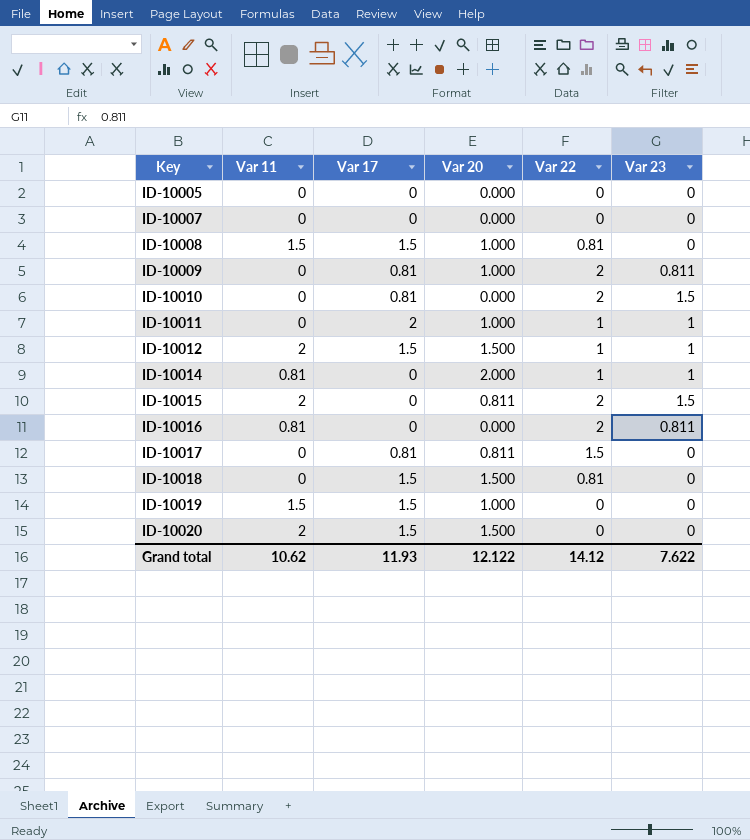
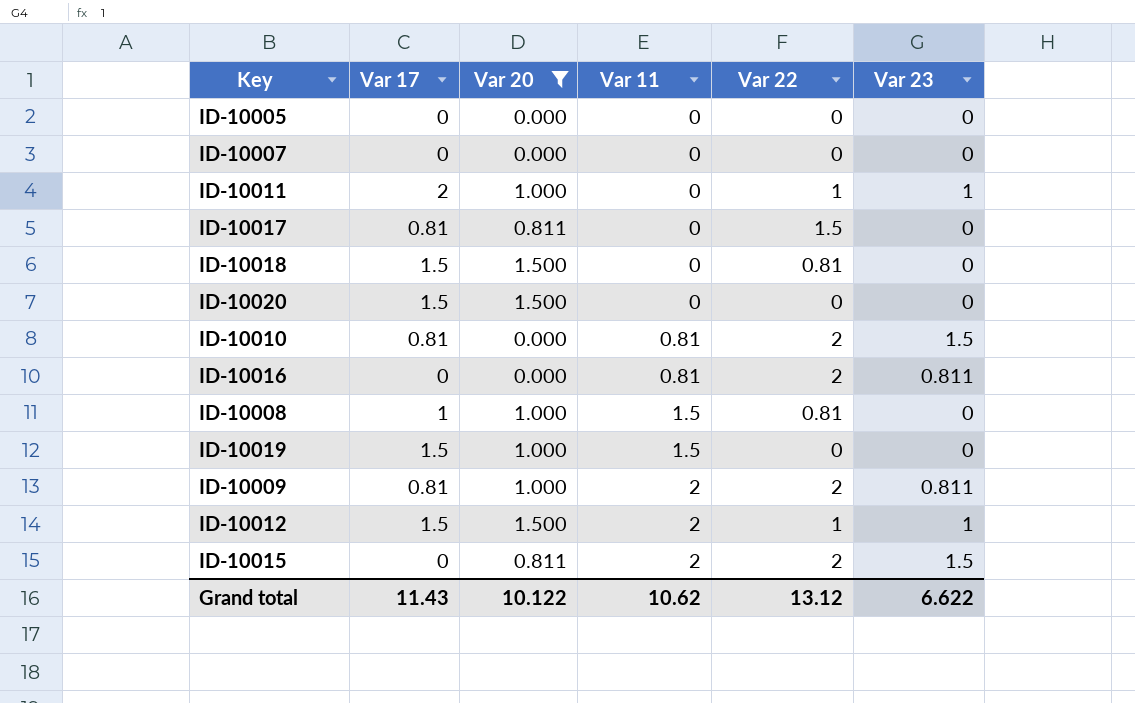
filter: none -> Var 20 != 2.000
row order: Key ascending -> Var 11 ascending
column Var 11 | position: 2 -> 4
ID-10020 | Var 11: 2 -> 0
ID-10010 | Var 11: 0 -> 0.81
ID-10008 | Var 17: 1.5 -> 1
ID-10009 | Var 11: 0 -> 2
Grand total | Var 17: 11.93 -> 11.43
Grand total | Var 20: 12.122 -> 10.122
Grand total | Var 22: 14.12 -> 13.12
Grand total | Var 23: 7.622 -> 6.622

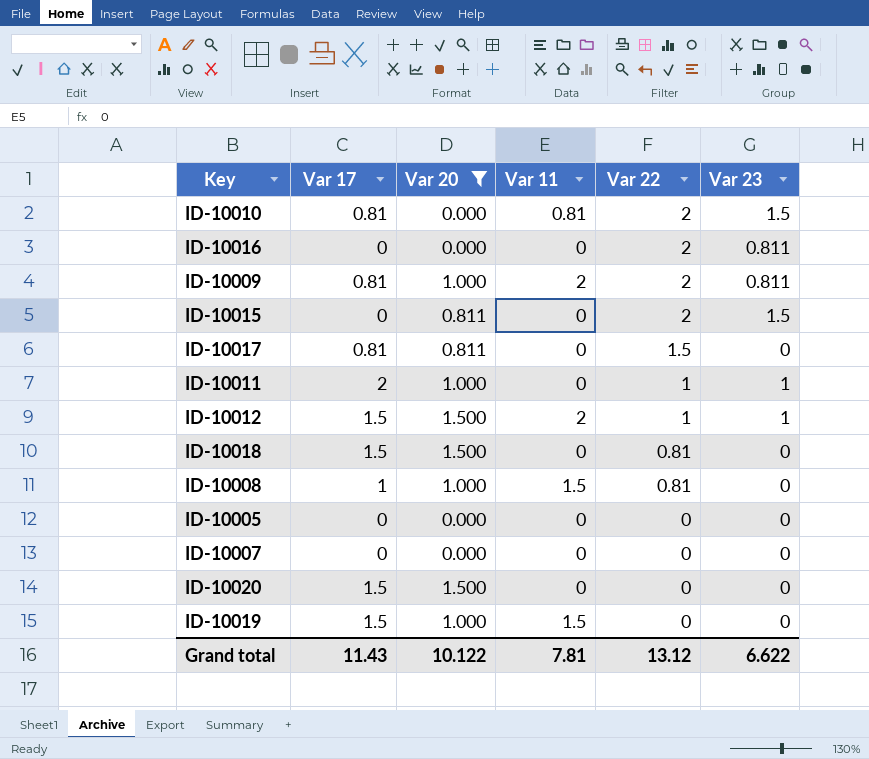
row order: Var 11 ascending -> Var 22 descending
ID-10016 | Var 11: 0.81 -> 0
ID-10015 | Var 11: 2 -> 0
Grand total | Var 11: 10.62 -> 7.81

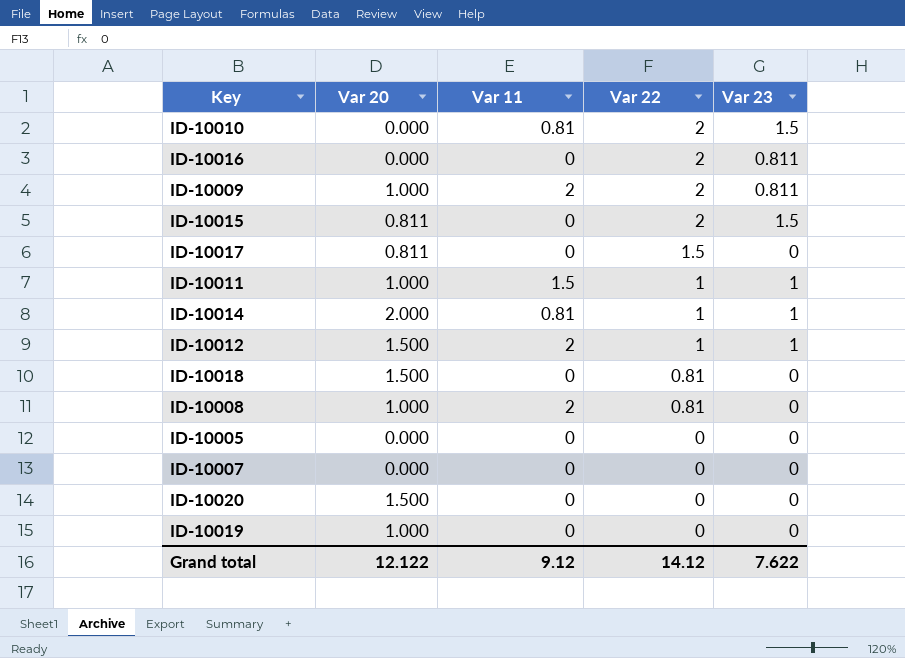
filter: Var 20 != 2.000 -> none
column Var 17 | position: 2 -> none
ID-10011 | Var 11: 0 -> 1.5
ID-10008 | Var 11: 1.5 -> 2
ID-10019 | Var 11: 1.5 -> 0
Grand total | Var 20: 10.122 -> 12.122
Grand total | Var 11: 7.81 -> 9.12
Grand total | Var 22: 13.12 -> 14.12
Grand total | Var 23: 6.622 -> 7.622

